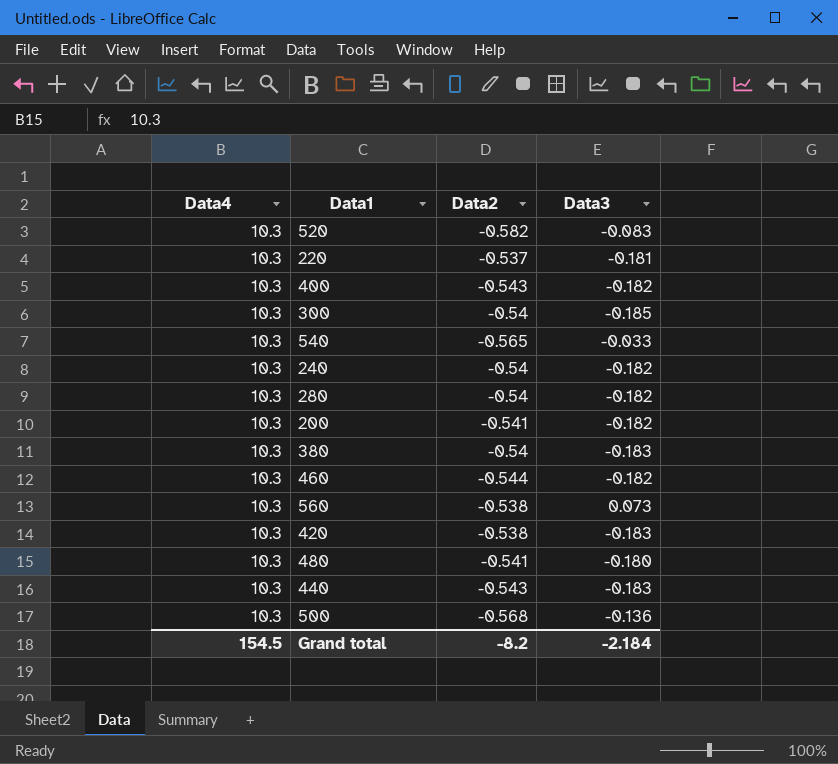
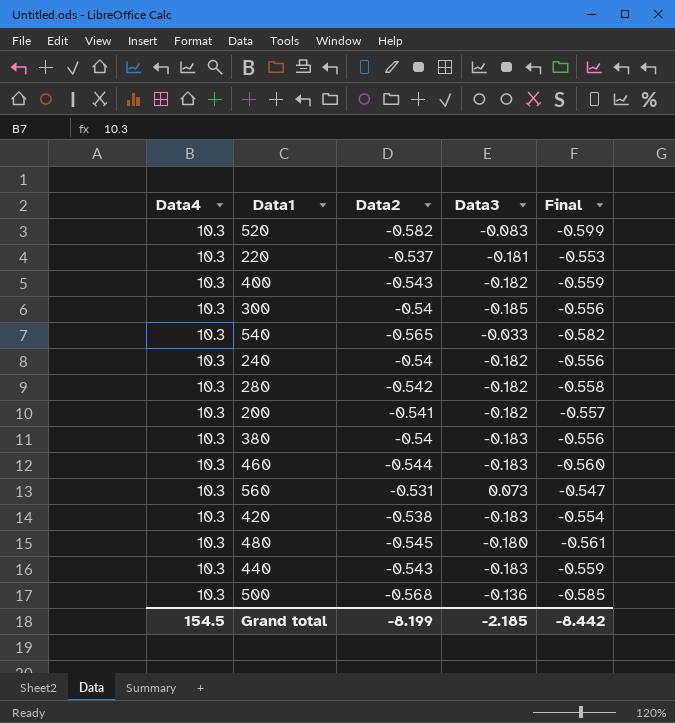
column Final | formula: none -> [Data2] * 1.03
280 | Data2: -0.54 -> -0.542
460 | Data3: -0.182 -> -0.183
560 | Data2: -0.538 -> -0.531
480 | Data2: -0.541 -> -0.545
Grand total | Data2: -8.2 -> -8.199
Grand total | Data3: -2.184 -> -2.185

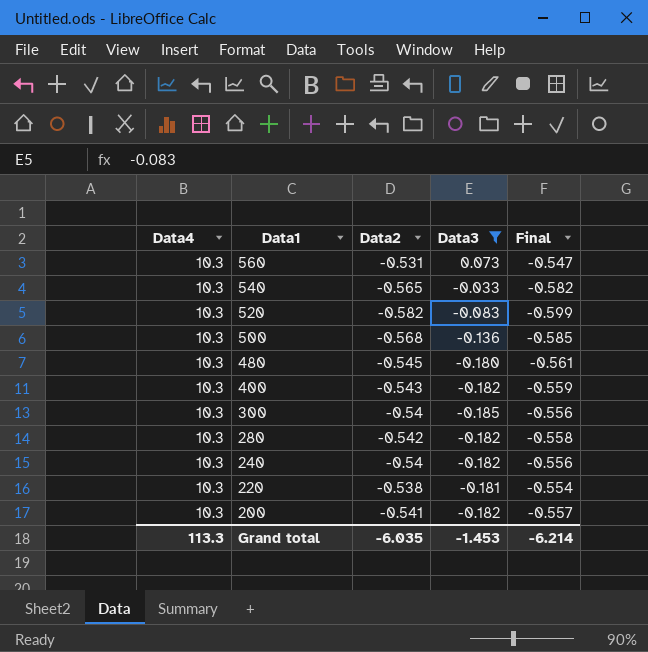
filter: none -> Data3 != -0.183
row order: none -> Data1 descending
220 | Data2: -0.537 -> -0.538
220 | Final: -0.553 -> -0.554
Grand total | Data4: 154.5 -> 113.3
Grand total | Data2: -8.199 -> -6.035
Grand total | Data3: -2.185 -> -1.453
Grand total | Final: -8.442 -> -6.214

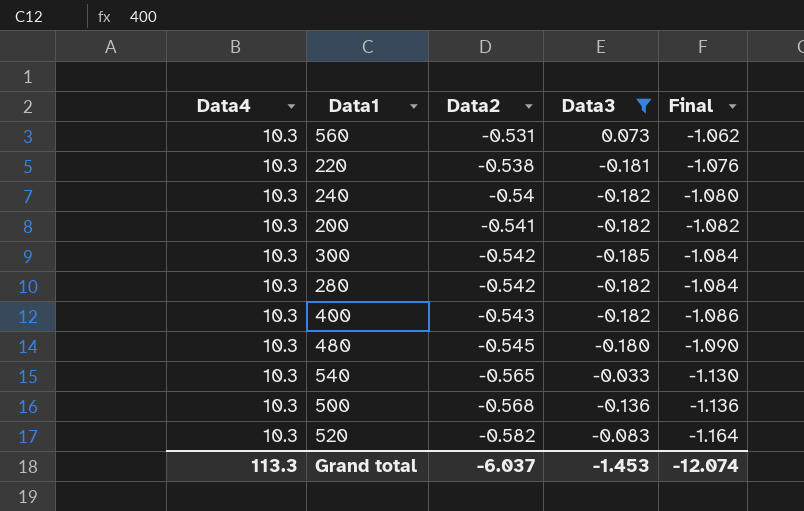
row order: Data1 descending -> Data2 descending
column Final | formula: [Data2] * 1.03 -> [Data2] * 2
300 | Data2: -0.54 -> -0.542
Grand total | Data2: -6.035 -> -6.037
Grand total | Final: -6.214 -> -12.074

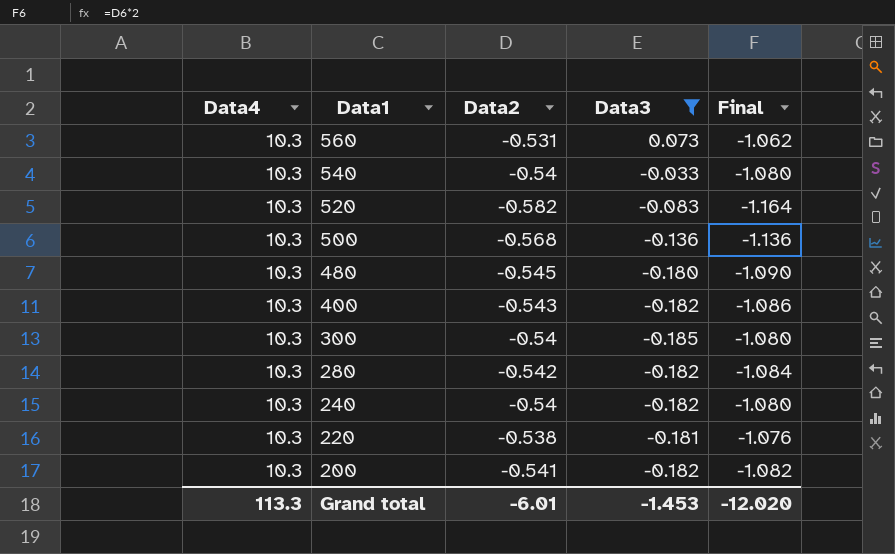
row order: Data2 descending -> Data1 descending
540 | Data2: -0.565 -> -0.54
540 | Final: -1.130 -> -1.080
300 | Data2: -0.542 -> -0.54
300 | Final: -1.084 -> -1.080
Grand total | Data2: -6.037 -> -6.01
Grand total | Final: -12.074 -> -12.020

